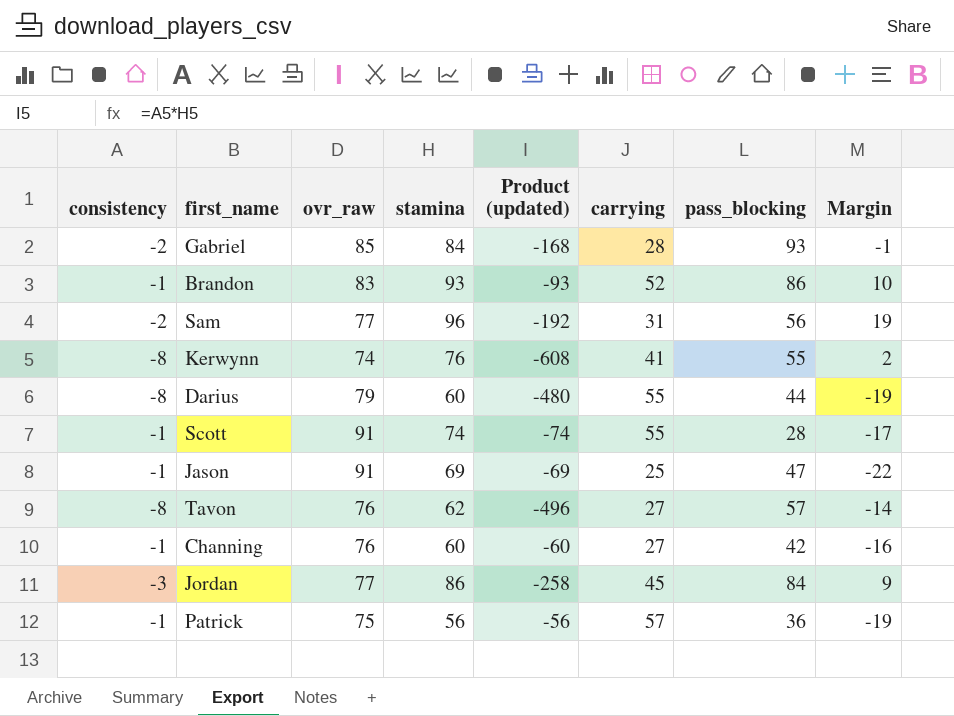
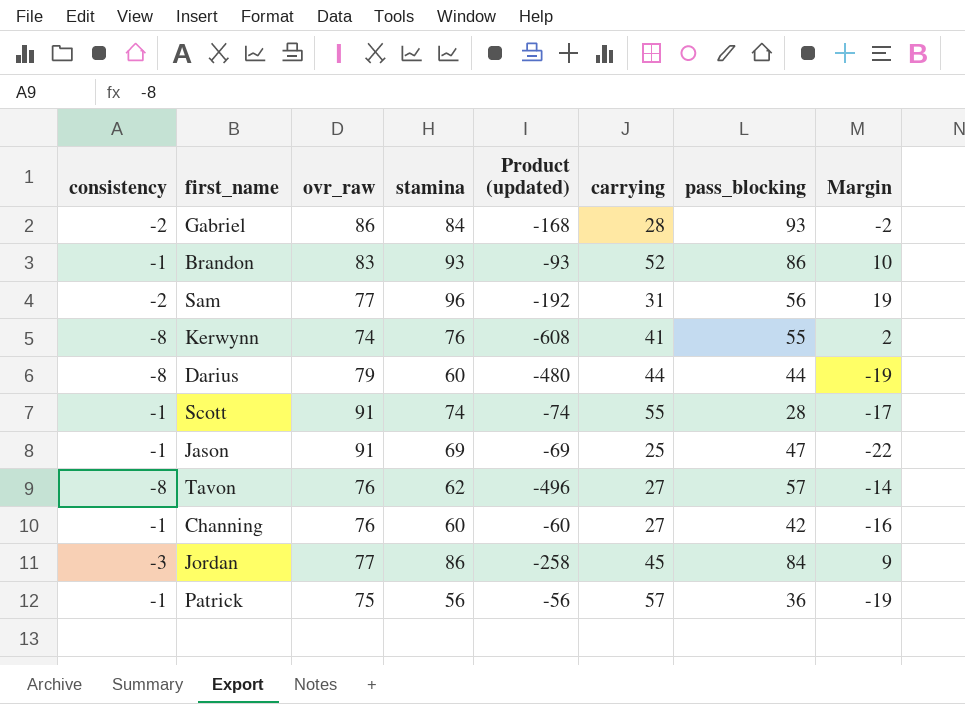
Gabriel | ovr_raw: 85 -> 86
Gabriel | Margin: -1 -> -2
Darius | carrying: 55 -> 44

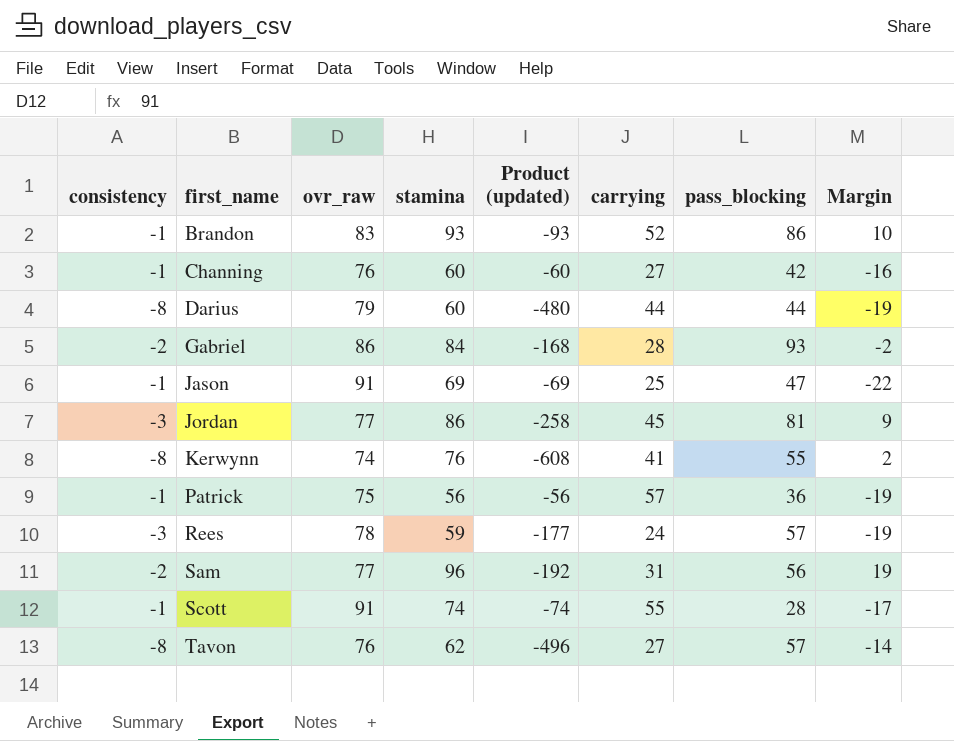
row order: none -> first_name ascending
Jordan | pass_blocking: 84 -> 81
row Rees: none -> -3 | 78 | 59 | -177 | 24 | 57 | -19

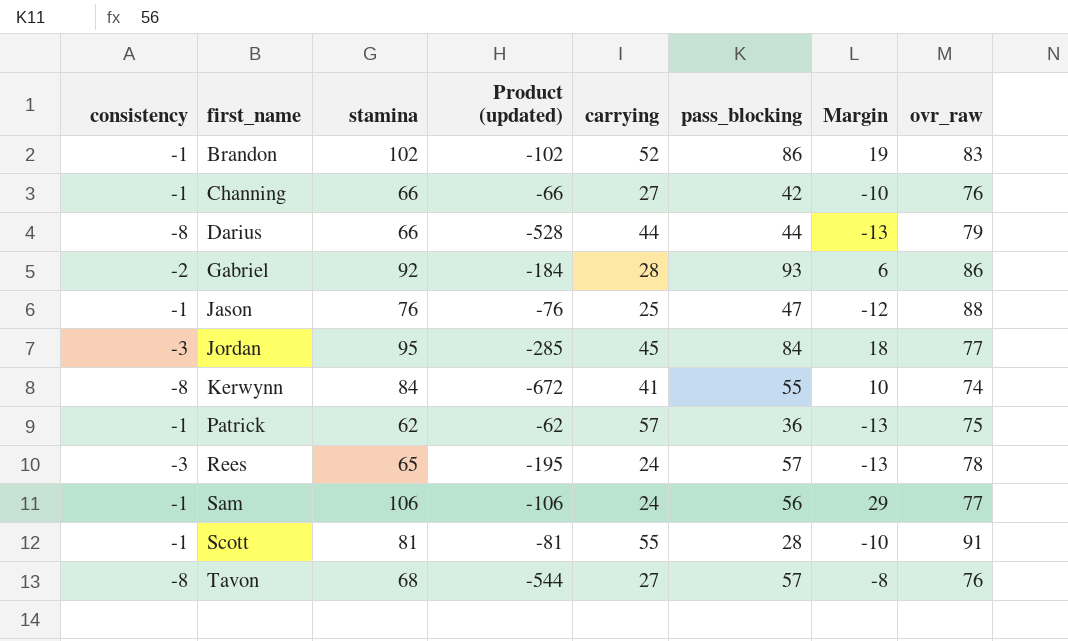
column ovr_raw | position: 3 -> 8
Brandon | stamina: 93 -> 102
Brandon | Product (updated): -93 -> -102
Brandon | Margin: 10 -> 19
Channing | stamina: 60 -> 66
Channing | Product (updated): -60 -> -66
Channing | Margin: -16 -> -10
Darius | stamina: 60 -> 66
Darius | Product (updated): -480 -> -528
Darius | Margin: -19 -> -13
Gabriel | stamina: 84 -> 92
Gabriel | Product (updated): -168 -> -184
Gabriel | Margin: -2 -> 6
Jason | stamina: 69 -> 76
Jason | Product (updated): -69 -> -76
Jason | Margin: -22 -> -12
Jason | ovr_raw: 91 -> 88
Jordan | stamina: 86 -> 95
Jordan | Product (updated): -258 -> -285
Jordan | pass_blocking: 81 -> 84
Jordan | Margin: 9 -> 18
Kerwynn | stamina: 76 -> 84
Kerwynn | Product (updated): -608 -> -672
Kerwynn | Margin: 2 -> 10
Patrick | stamina: 56 -> 62
Patrick | Product (updated): -56 -> -62
Patrick | Margin: -19 -> -13
Rees | stamina: 59 -> 65
Rees | Product (updated): -177 -> -195
Rees | Margin: -19 -> -13
Sam | consistency: -2 -> -1
Sam | stamina: 96 -> 106
Sam | Product (updated): -192 -> -106
Sam | carrying: 31 -> 24
Sam | Margin: 19 -> 29
Scott | stamina: 74 -> 81
Scott | Product (updated): -74 -> -81
Scott | Margin: -17 -> -10
Tavon | stamina: 62 -> 68
Tavon | Product (updated): -496 -> -544
Tavon | Margin: -14 -> -8

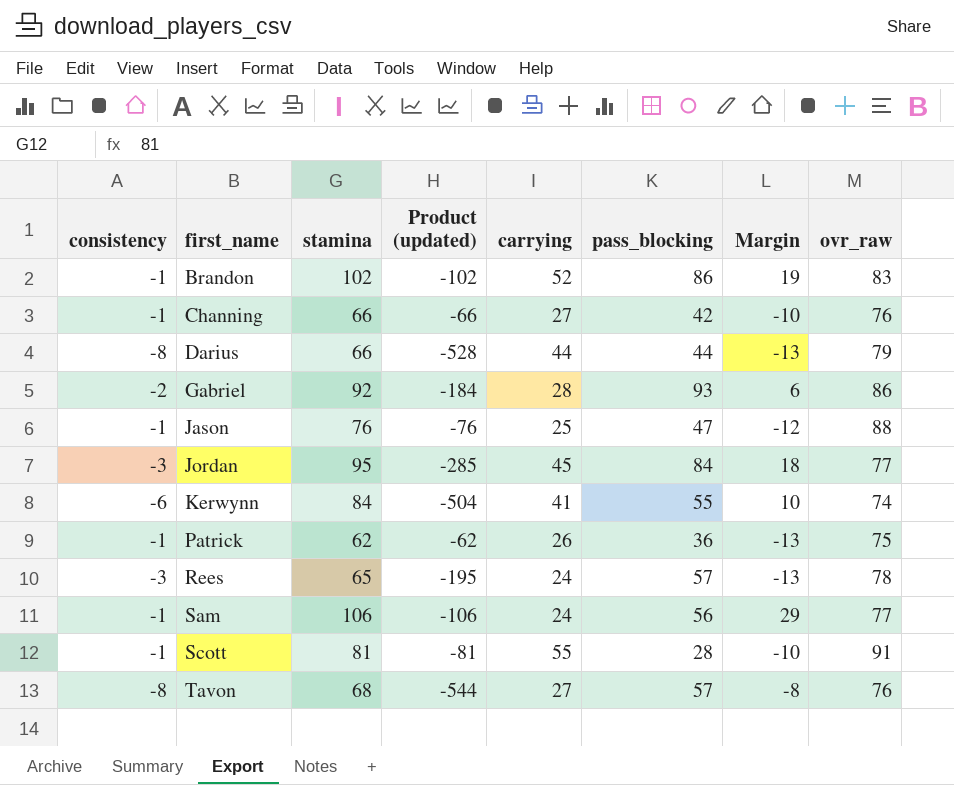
Kerwynn | consistency: -8 -> -6
Kerwynn | Product (updated): -672 -> -504
Patrick | carrying: 57 -> 26

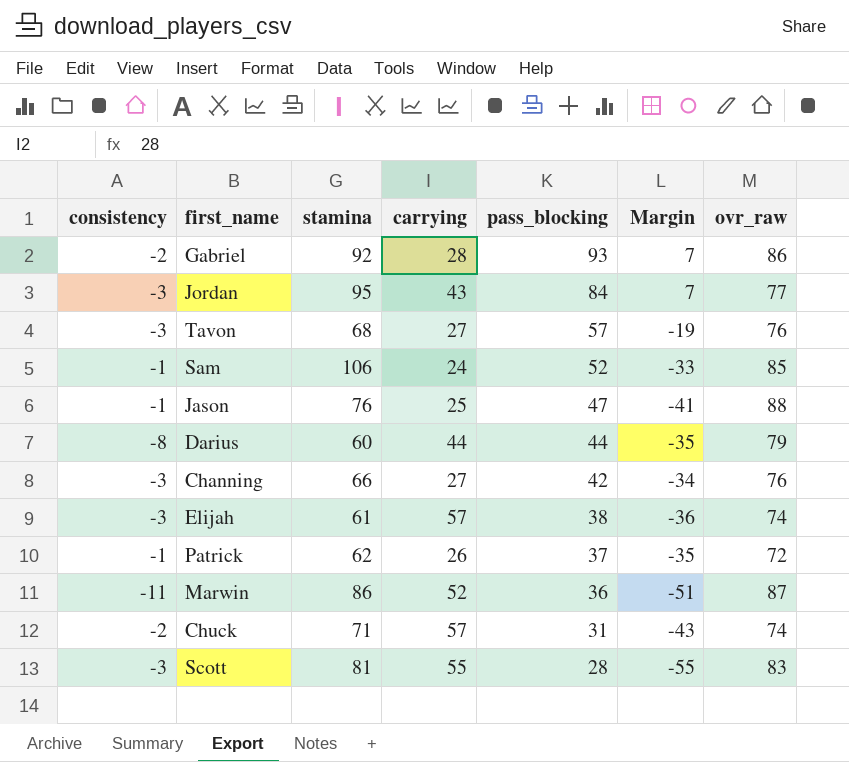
row order: first_name ascending -> pass_blocking descending
column Product (updated) | formula: [consistency] * [stamina] -> none
column Margin | formula: [stamina] - [ovr_raw] -> [pass_blocking] - [ovr_raw]
row Brandon: -1 | 102 | -102 | 52 | 86 | 19 | 83 -> none
row Kerwynn: -6 | 84 | -504 | 41 | 55 | 10 | 74 -> none
row Rees: -3 | 65 | -195 | 24 | 57 | -13 | 78 -> none
Jordan | carrying: 45 -> 43
Tavon | consistency: -8 -> -3
Sam | pass_blocking: 56 -> 52
Sam | ovr_raw: 77 -> 85
Darius | stamina: 66 -> 60
Channing | consistency: -1 -> -3
row Elijah: none -> -3 | 61 | 57 | 38 | -36 | 74
Patrick | pass_blocking: 36 -> 37
Patrick | ovr_raw: 75 -> 72
row Marwin: none -> -11 | 86 | 52 | 36 | -51 | 87
row Chuck: none -> -2 | 71 | 57 | 31 | -43 | 74
Scott | consistency: -1 -> -3
Scott | ovr_raw: 91 -> 83

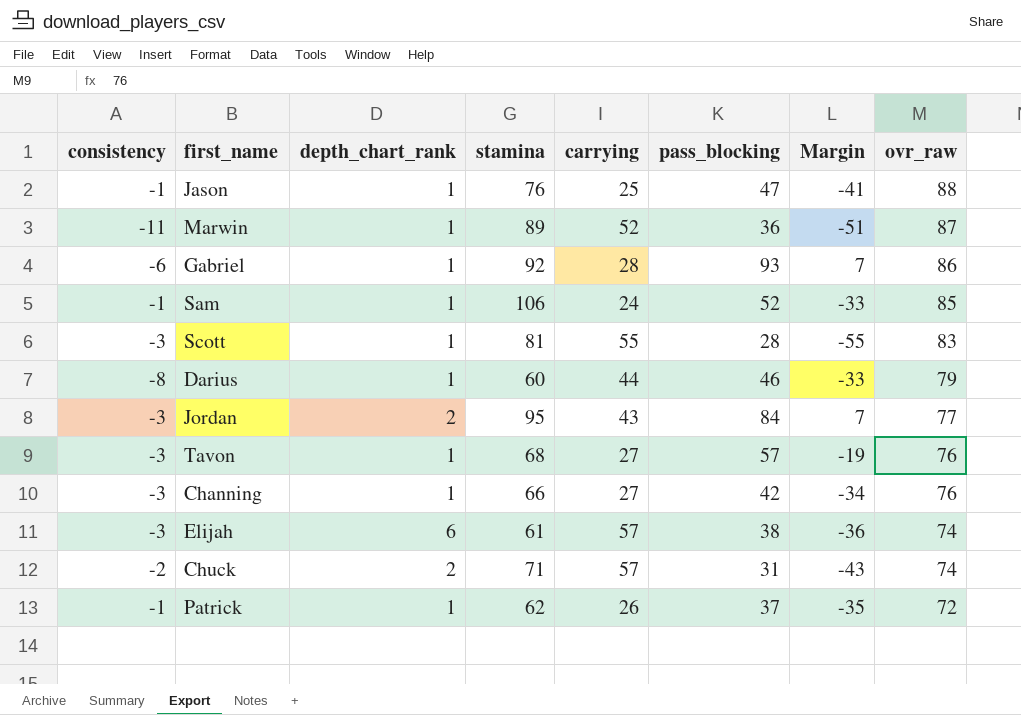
row order: pass_blocking descending -> ovr_raw descending
column depth_chart_rank | position: none -> 3
Marwin | stamina: 86 -> 89
Gabriel | consistency: -2 -> -6
Darius | pass_blocking: 44 -> 46
Darius | Margin: -35 -> -33

